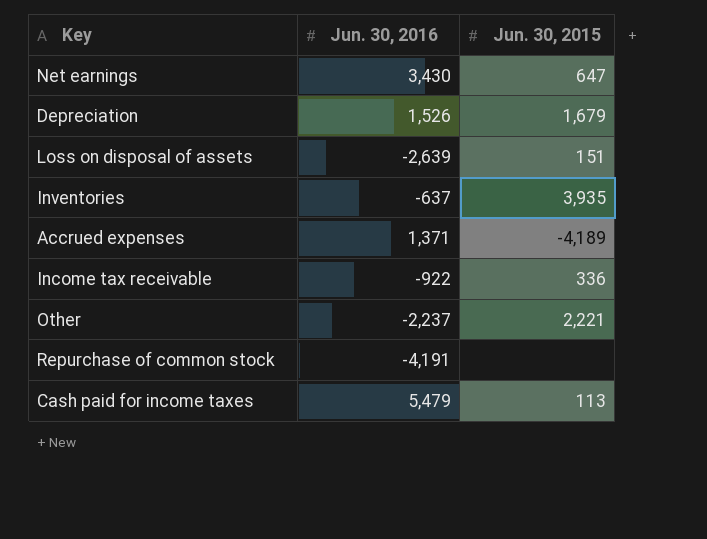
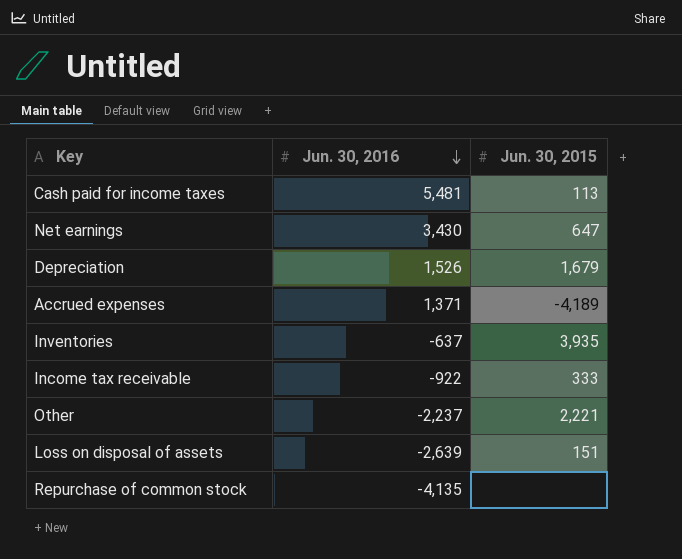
row order: none -> Jun. 30, 2016 descending
Cash paid for income taxes | Jun. 30, 2016: 5,479 -> 5,481
Income tax receivable | Jun. 30, 2015: 336 -> 333
Repurchase of common stock | Jun. 30, 2016: -4,191 -> -4,135

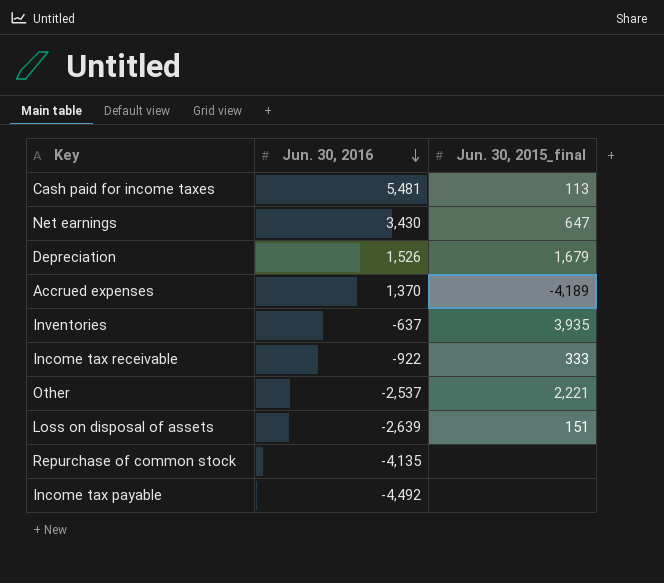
column name: Jun. 30, 2015 -> Jun. 30, 2015_final
Accrued expenses | Jun. 30, 2016: 1,371 -> 1,370
Other | Jun. 30, 2016: -2,237 -> -2,537
row Income tax payable: none -> -4,492 | none

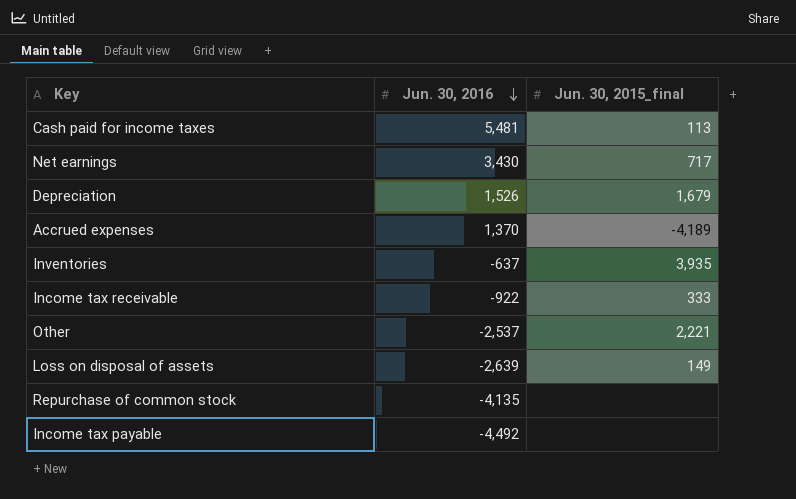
Net earnings | Jun. 30, 2015_final: 647 -> 717
Loss on disposal of assets | Jun. 30, 2015_final: 151 -> 149

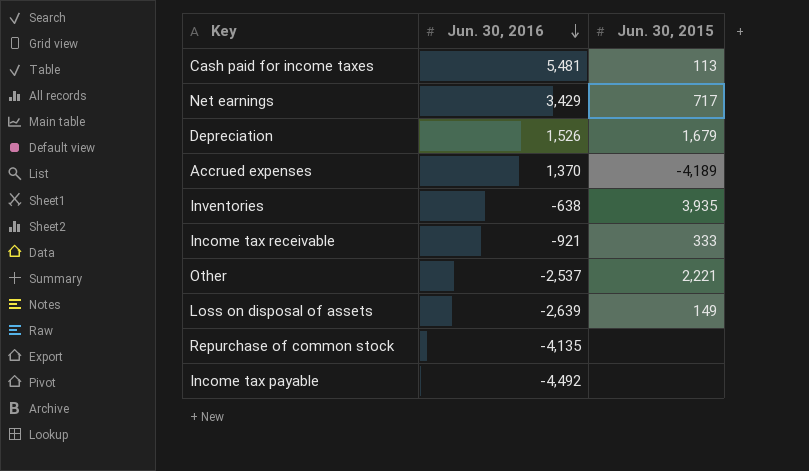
column name: Jun. 30, 2015_final -> Jun. 30, 2015
Net earnings | Jun. 30, 2016: 3,430 -> 3,429
Inventories | Jun. 30, 2016: -637 -> -638
Income tax receivable | Jun. 30, 2016: -922 -> -921

